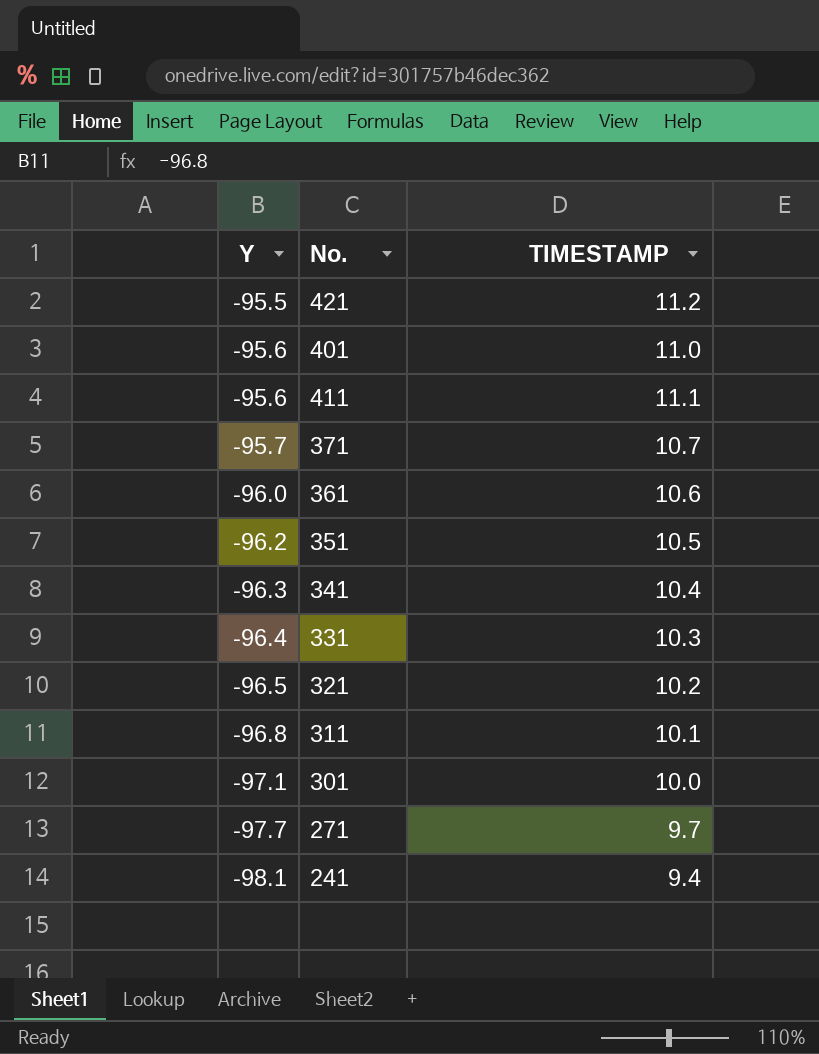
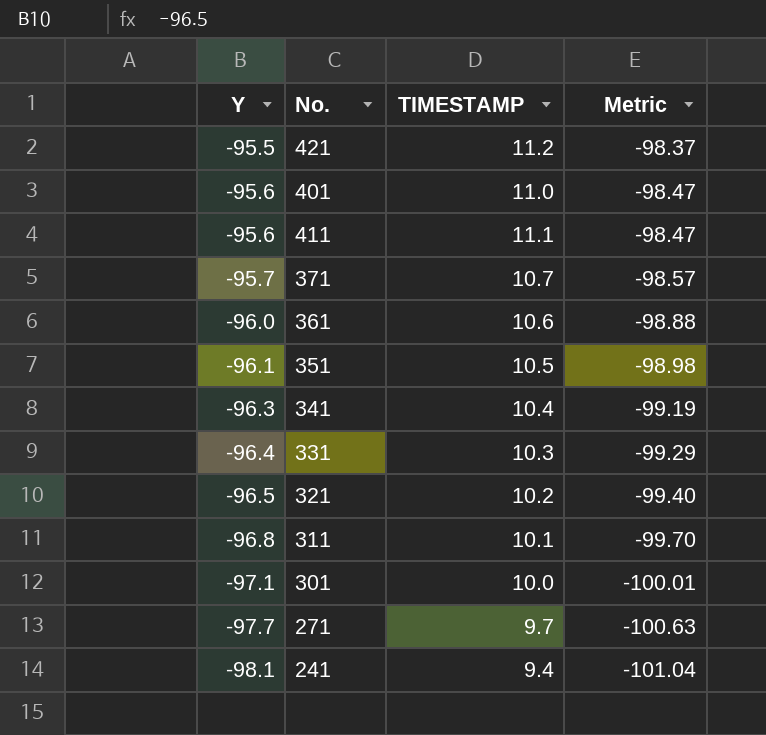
column Metric | formula: none -> [Y] * 1.03
351 | Y: -96.2 -> -96.1

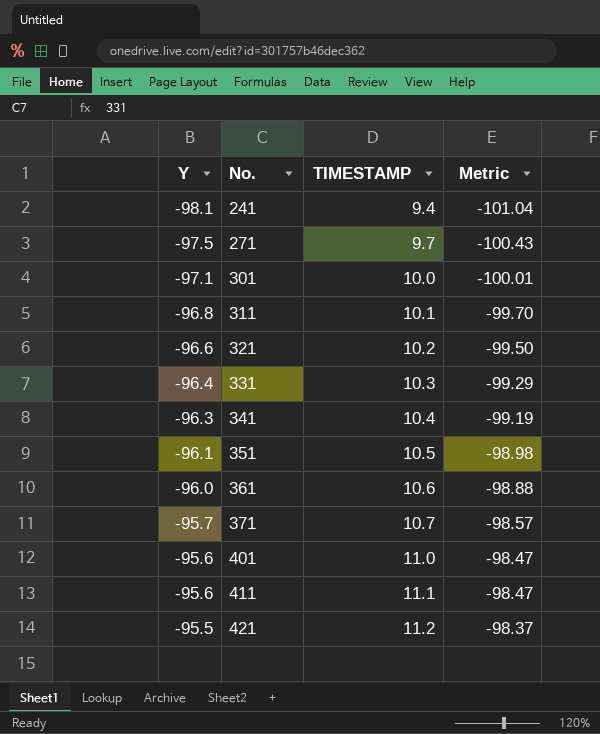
row order: Y descending -> Y ascending
271 | Y: -97.7 -> -97.5
271 | Metric: -100.63 -> -100.43
321 | Y: -96.5 -> -96.6
321 | Metric: -99.40 -> -99.50

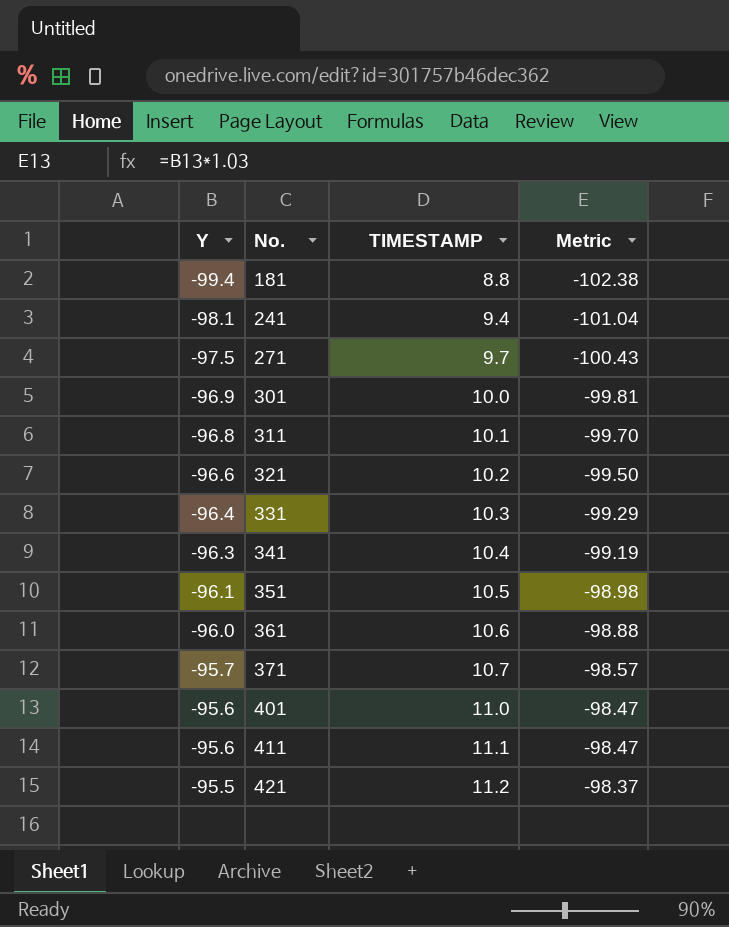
row 181: none -> -99.4 | 8.8 | -102.38
301 | Y: -97.1 -> -96.9
301 | Metric: -100.01 -> -99.81

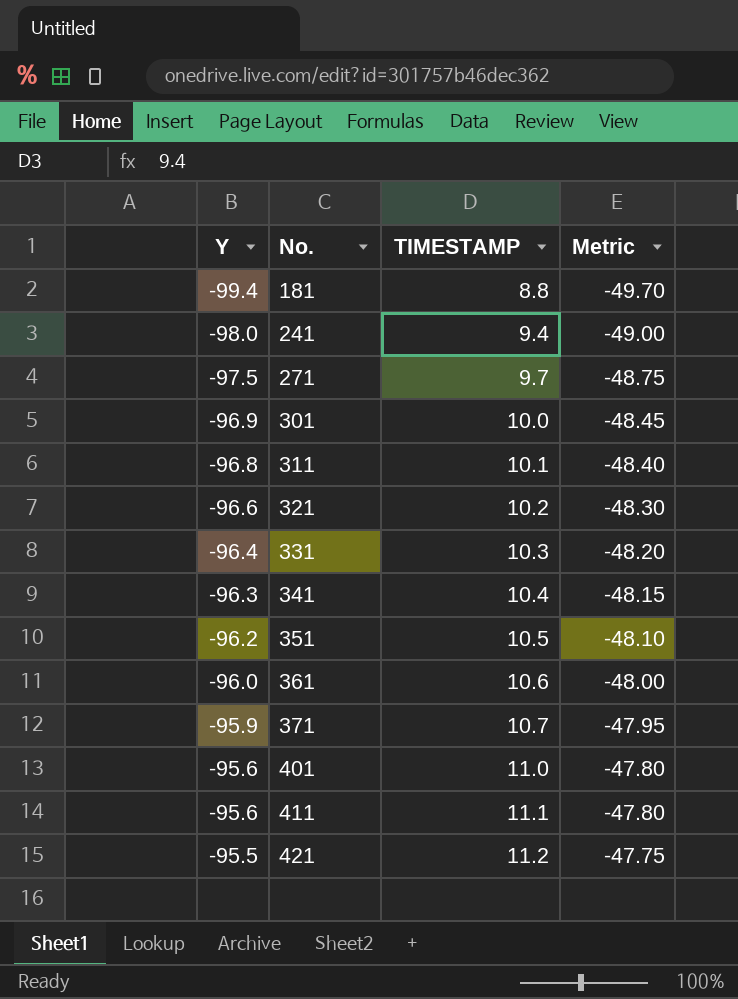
column Metric | formula: [Y] * 1.03 -> [Y] * 0.5
241 | Y: -98.1 -> -98.0
351 | Y: -96.1 -> -96.2
371 | Y: -95.7 -> -95.9

